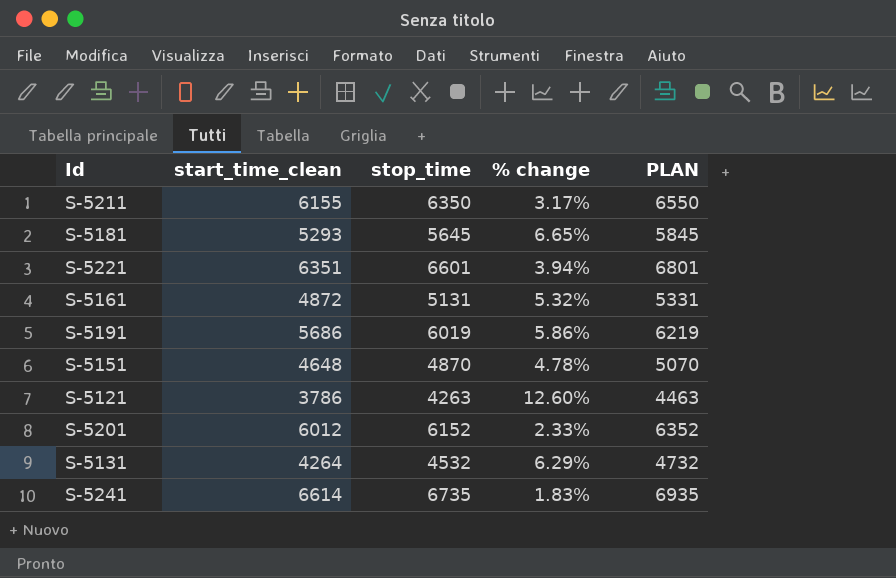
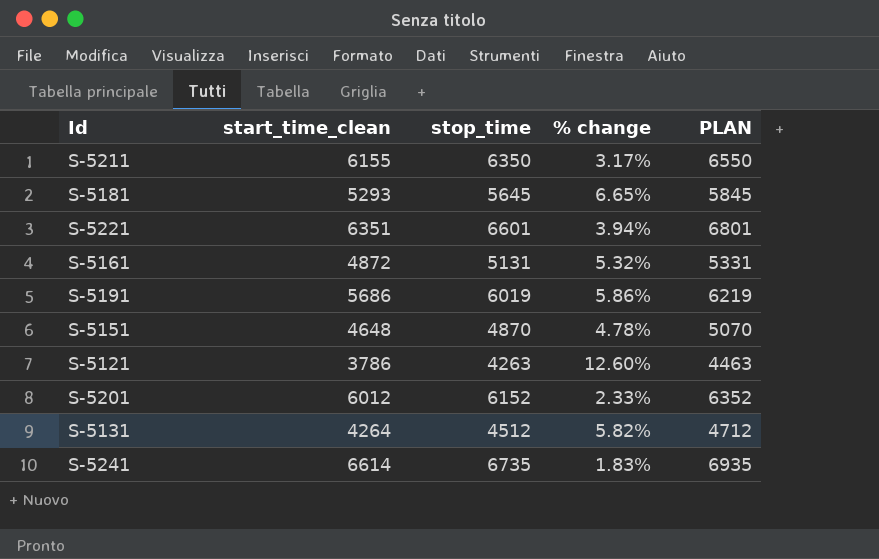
S-5131 | stop_time: 4532 -> 4512
S-5131 | % change: 6.29% -> 5.82%
S-5131 | PLAN: 4732 -> 4712

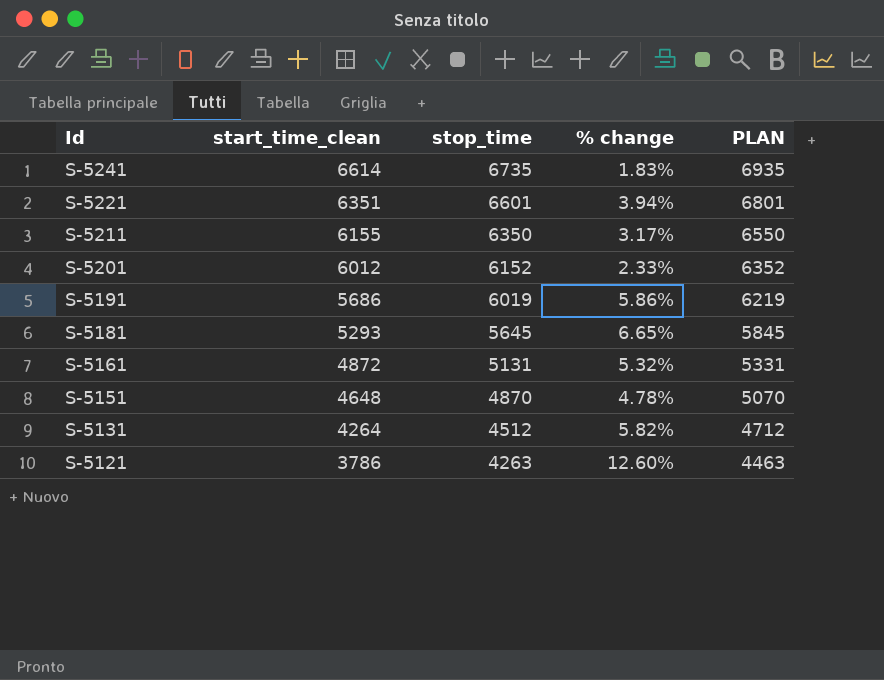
row order: none -> Id descending

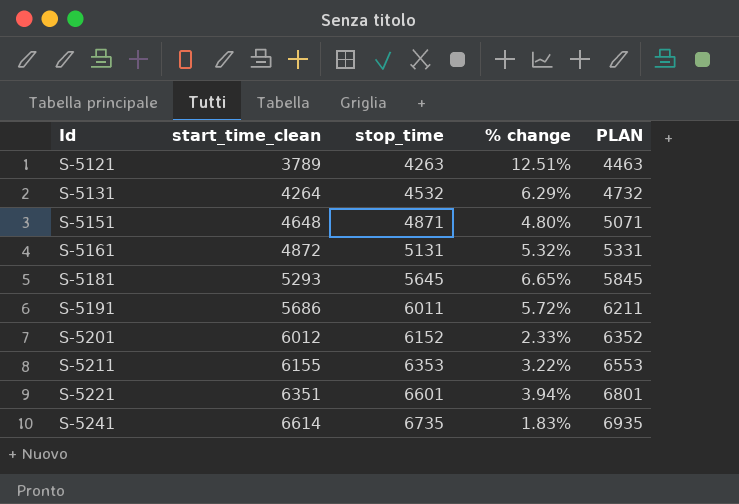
row order: Id descending -> Id ascending
S-5121 | start_time_clean: 3786 -> 3789
S-5121 | % change: 12.60% -> 12.51%
S-5131 | stop_time: 4512 -> 4532
S-5131 | % change: 5.82% -> 6.29%
S-5131 | PLAN: 4712 -> 4732
S-5151 | stop_time: 4870 -> 4871
S-5151 | % change: 4.78% -> 4.80%
S-5151 | PLAN: 5070 -> 5071
S-5191 | stop_time: 6019 -> 6011
S-5191 | % change: 5.86% -> 5.72%
S-5191 | PLAN: 6219 -> 6211
S-5211 | stop_time: 6350 -> 6353
S-5211 | % change: 3.17% -> 3.22%
S-5211 | PLAN: 6550 -> 6553

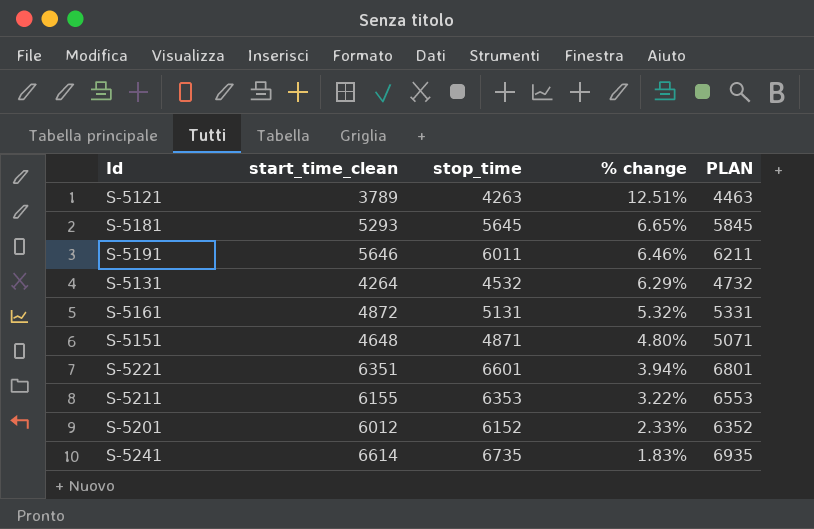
row order: Id ascending -> % change descending
S-5191 | start_time_clean: 5686 -> 5646
S-5191 | % change: 5.72% -> 6.46%

